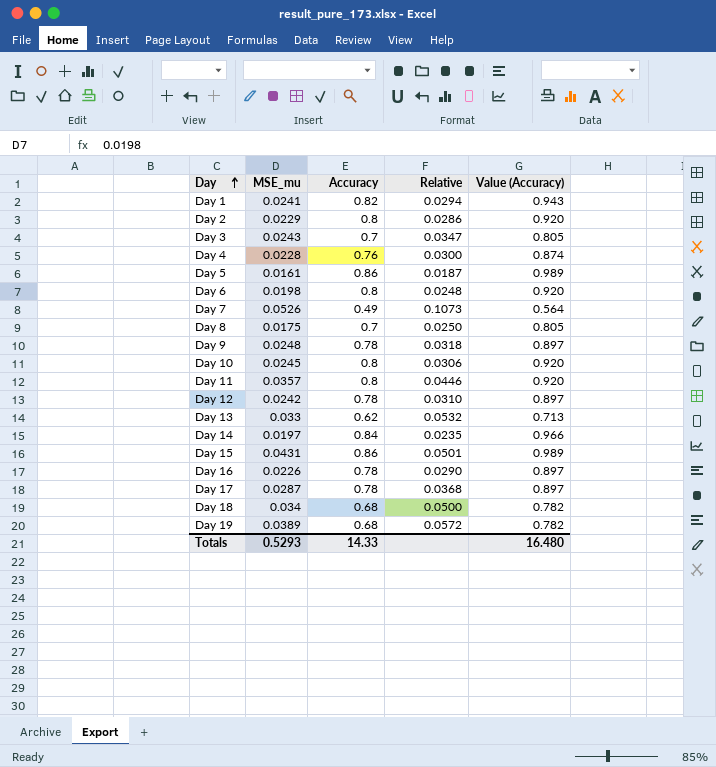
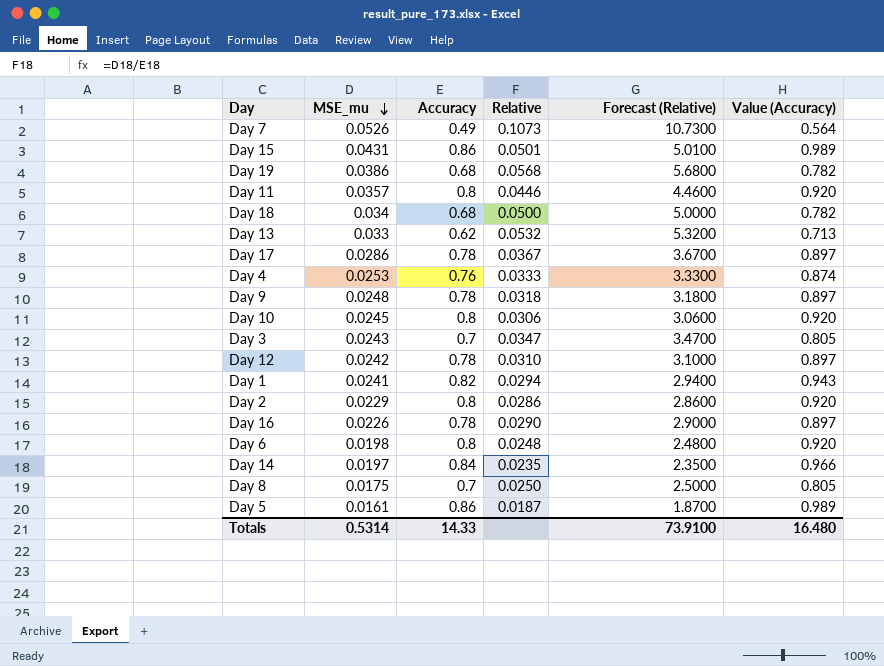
row order: Day ascending -> MSE_mu descending
column Forecast (Relative) | formula: none -> [Relative] * 100
Day 19 | MSE_mu: 0.0389 -> 0.0386
Day 19 | Relative: 0.0572 -> 0.0568
Day 17 | MSE_mu: 0.0287 -> 0.0286
Day 17 | Relative: 0.0368 -> 0.0367
Day 4 | MSE_mu: 0.0228 -> 0.0253
Day 4 | Relative: 0.0300 -> 0.0333
Totals | MSE_mu: 0.5293 -> 0.5314

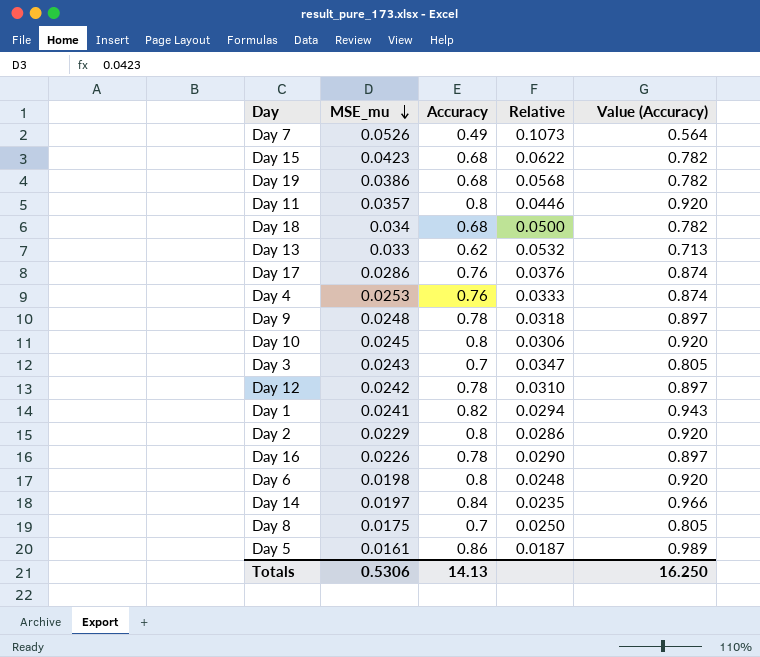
column Forecast (Relative) | formula: [Relative] * 100 -> none
Day 15 | MSE_mu: 0.0431 -> 0.0423
Day 15 | Accuracy: 0.86 -> 0.68
Day 15 | Relative: 0.0501 -> 0.0622
Day 15 | Value (Accuracy): 0.989 -> 0.782
Day 17 | Accuracy: 0.78 -> 0.76
Day 17 | Relative: 0.0367 -> 0.0376
Day 17 | Value (Accuracy): 0.897 -> 0.874
Totals | MSE_mu: 0.5314 -> 0.5306
Totals | Accuracy: 14.33 -> 14.13
Totals | Value (Accuracy): 16.480 -> 16.250

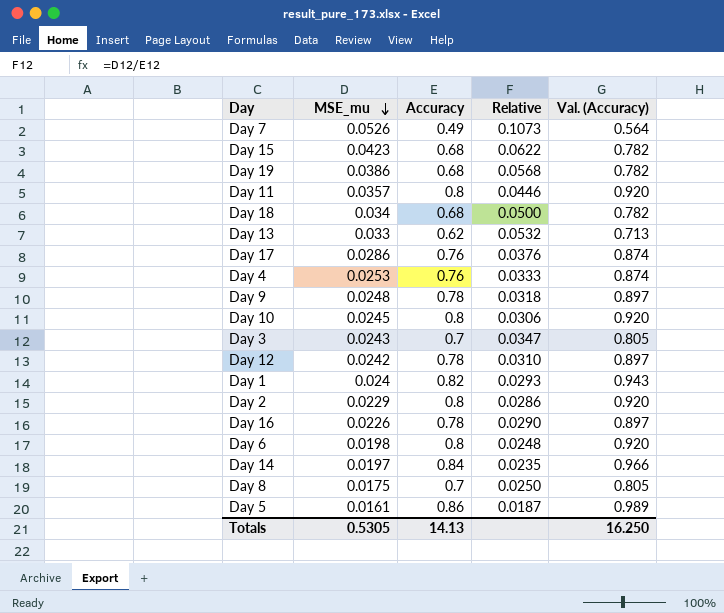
column name: Value (Accuracy) -> Val. (Accuracy)
Day 1 | MSE_mu: 0.0241 -> 0.024
Day 1 | Relative: 0.0294 -> 0.0293
Totals | MSE_mu: 0.5306 -> 0.5305

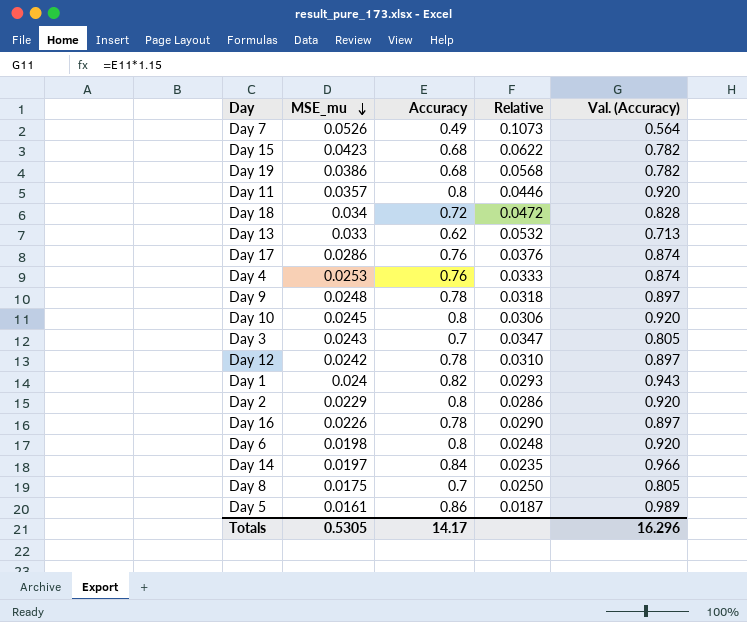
Day 18 | Accuracy: 0.68 -> 0.72
Day 18 | Relative: 0.0500 -> 0.0472
Day 18 | Val. (Accuracy): 0.782 -> 0.828
Totals | Accuracy: 14.13 -> 14.17
Totals | Val. (Accuracy): 16.250 -> 16.296

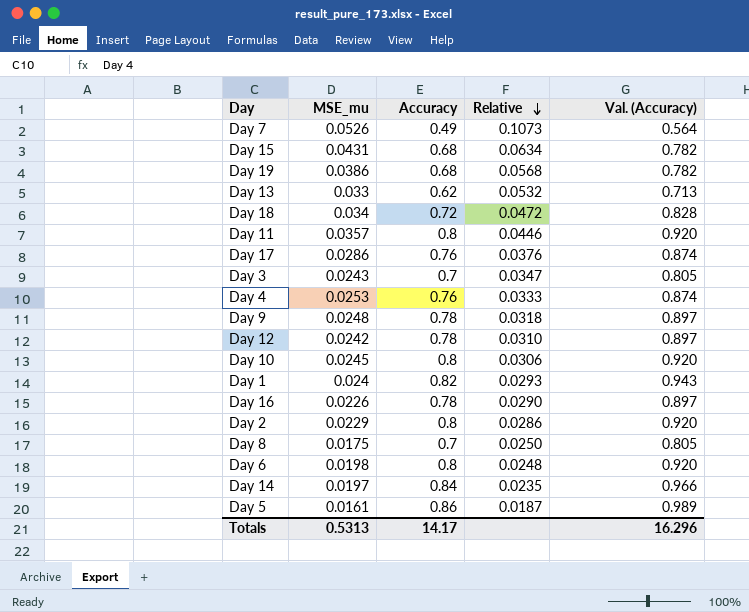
row order: MSE_mu descending -> Relative descending
Day 15 | MSE_mu: 0.0423 -> 0.0431
Day 15 | Relative: 0.0622 -> 0.0634
Totals | MSE_mu: 0.5305 -> 0.5313

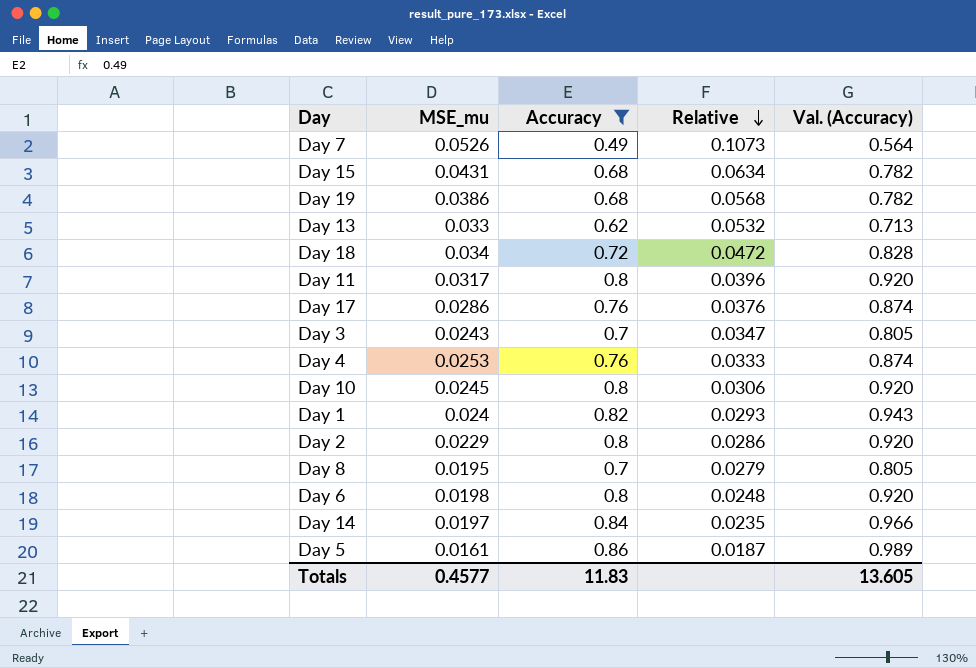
filter: none -> Accuracy != 0.78
Day 11 | MSE_mu: 0.0357 -> 0.0317
Day 11 | Relative: 0.0446 -> 0.0396
Day 8 | MSE_mu: 0.0175 -> 0.0195
Day 8 | Relative: 0.0250 -> 0.0279
Totals | MSE_mu: 0.5313 -> 0.4577
Totals | Accuracy: 14.17 -> 11.83
Totals | Val. (Accuracy): 16.296 -> 13.605

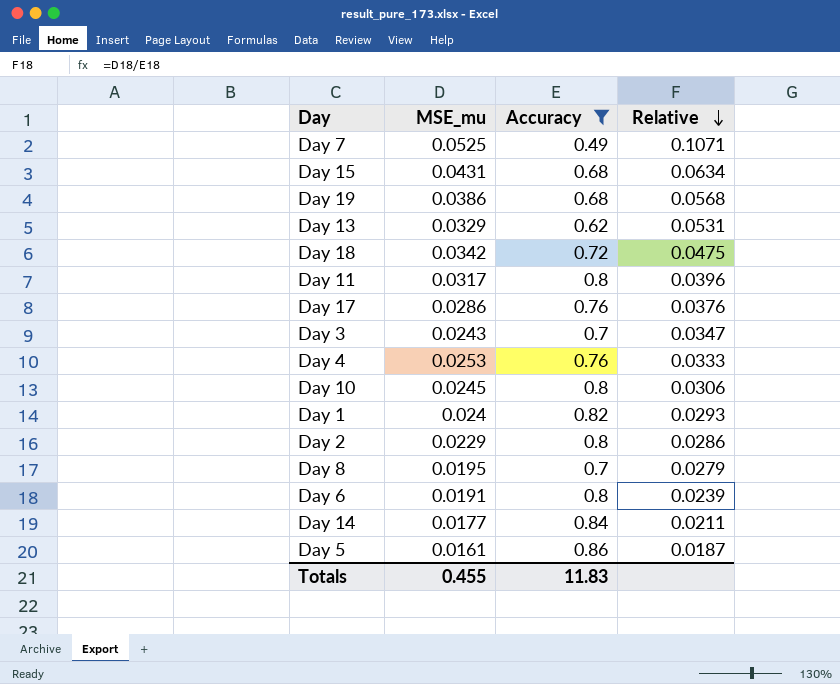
column Val. (Accuracy) | formula: [Accuracy] * 1.15 -> none
Day 7 | MSE_mu: 0.0526 -> 0.0525
Day 7 | Relative: 0.1073 -> 0.1071
Day 13 | MSE_mu: 0.033 -> 0.0329
Day 13 | Relative: 0.0532 -> 0.0531
Day 18 | MSE_mu: 0.034 -> 0.0342
Day 18 | Relative: 0.0472 -> 0.0475
Day 6 | MSE_mu: 0.0198 -> 0.0191
Day 6 | Relative: 0.0248 -> 0.0239
Day 14 | MSE_mu: 0.0197 -> 0.0177
Day 14 | Relative: 0.0235 -> 0.0211
Totals | MSE_mu: 0.4577 -> 0.455

